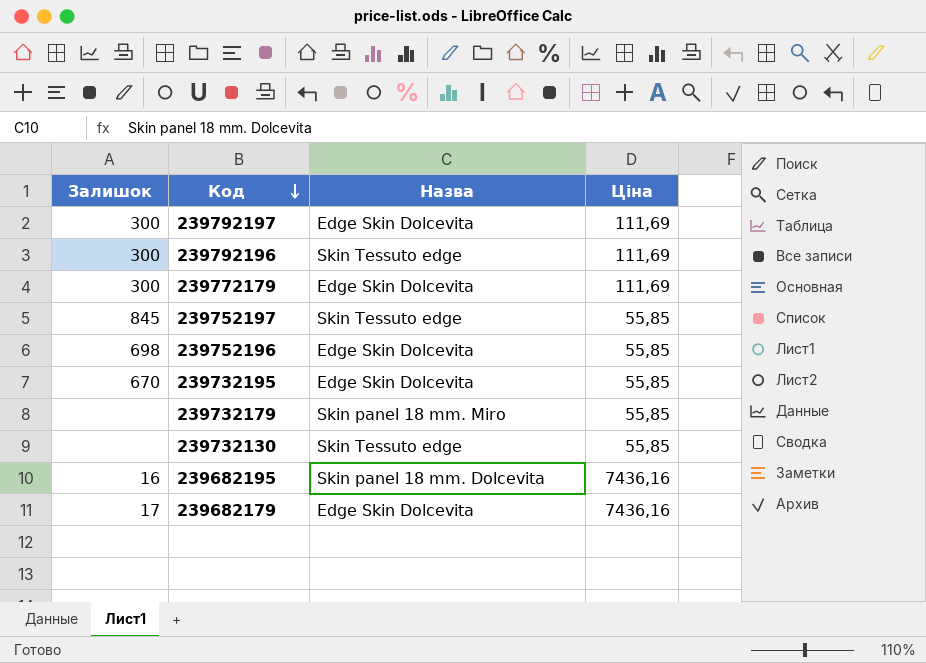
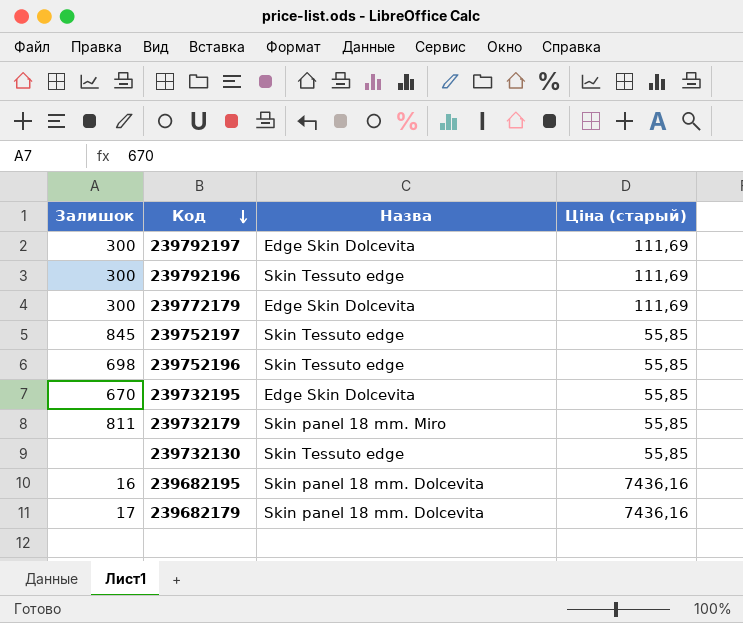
column name: Ціна -> Ціна (старый)
239752196 | Назва: Edge Skin Dolcevita -> Skin Tessuto edge
239732179 | Залишок: none -> 811
239682179 | Назва: Edge Skin Dolcevita -> Skin panel 18 mm. Dolcevita

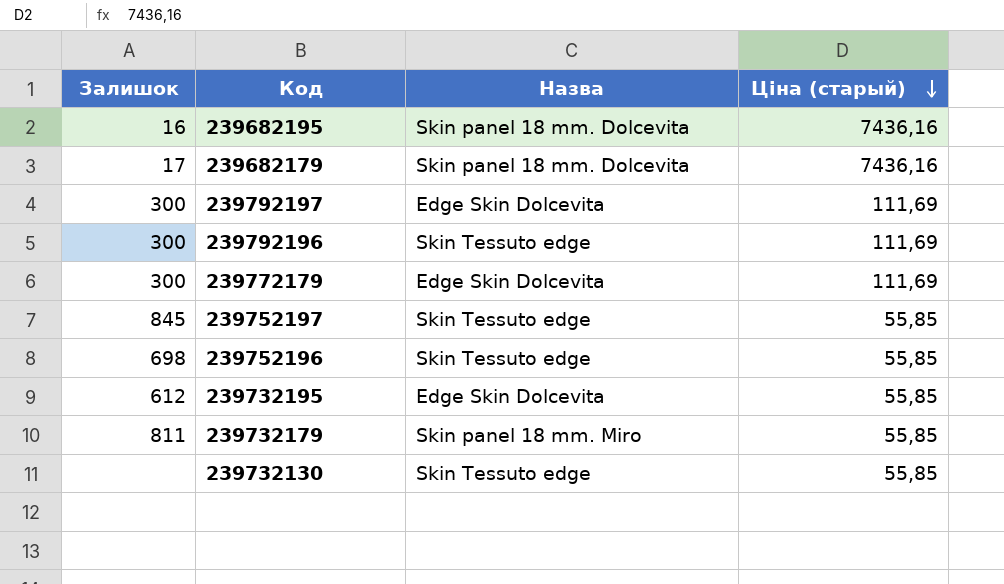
row order: Код descending -> Ціна (старый) descending
239732195 | Залишок: 670 -> 612

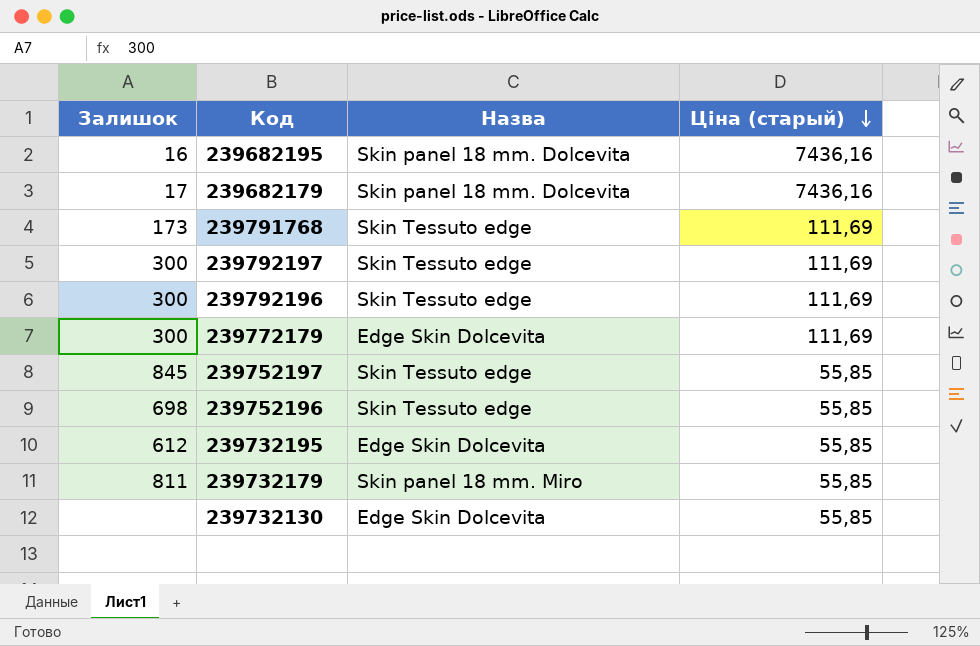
row 239791768: none -> 173 | Skin Tessuto edge | 111,69
239792197 | Назва: Edge Skin Dolcevita -> Skin Tessuto edge
239732130 | Назва: Skin Tessuto edge -> Edge Skin Dolcevita

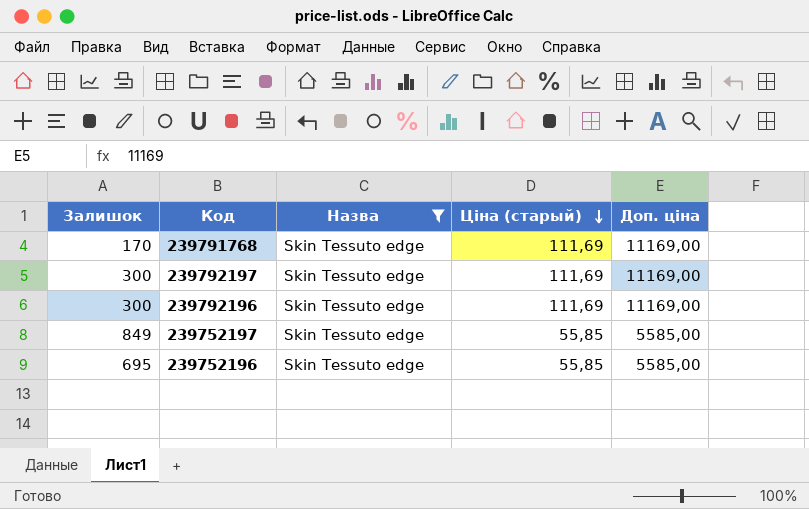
filter: none -> Назва = Skin Tessuto edge
column Доп. ціна | position: none -> 5
239791768 | Залишок: 173 -> 170
239752197 | Залишок: 845 -> 849
239752196 | Залишок: 698 -> 695

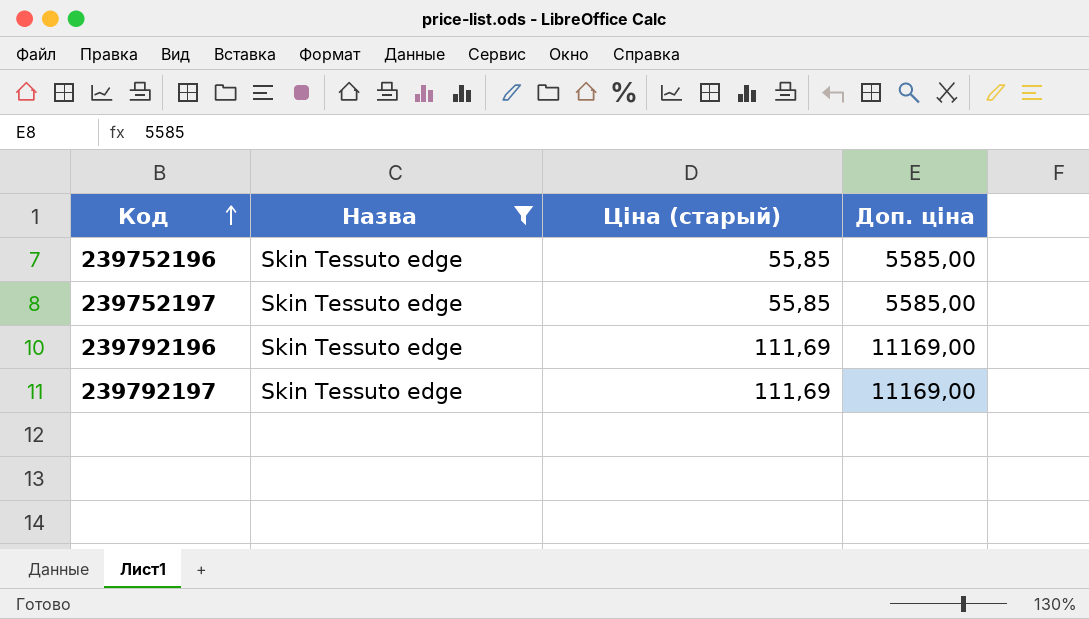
row order: Ціна (старый) descending -> Код ascending
column Залишок | position: 1 -> none
row 239791768: 170 | Skin Tessuto edge | 111,69 | 11169,00 -> none

